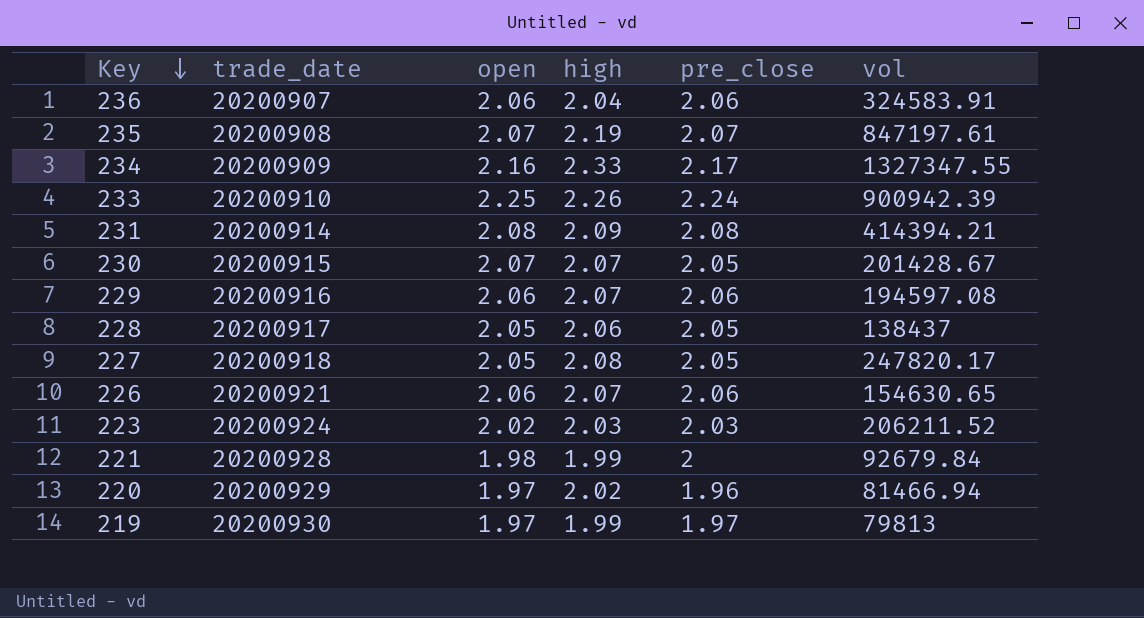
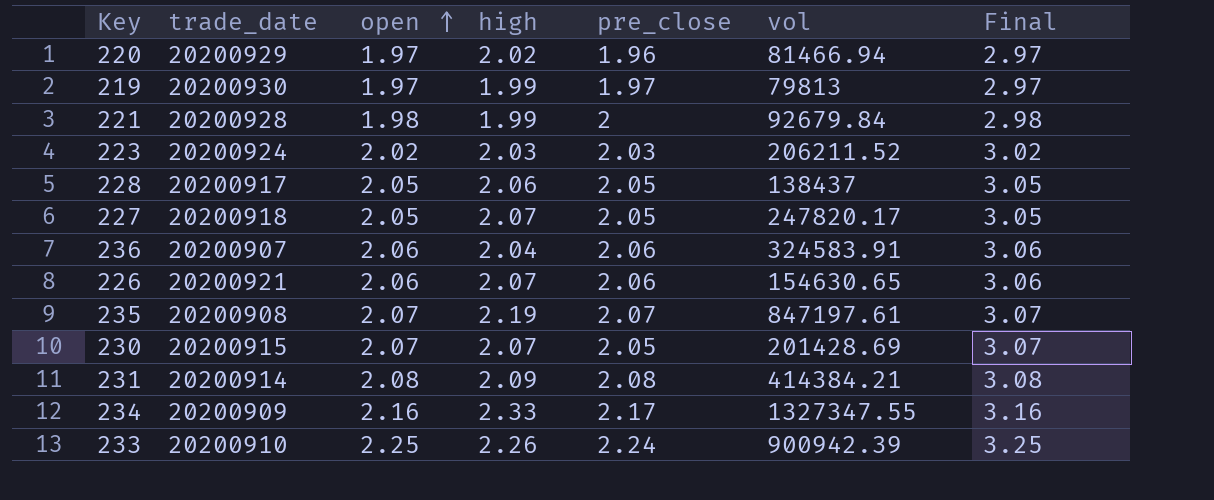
row order: Key descending -> open ascending
column Final | formula: none -> [open] + 1
row 229: 20200916 | 2.06 | 2.07 | 2.06 | 194597.08 -> none
227 | high: 2.08 -> 2.07
230 | vol: 201428.67 -> 201428.69
231 | vol: 414394.21 -> 414384.21

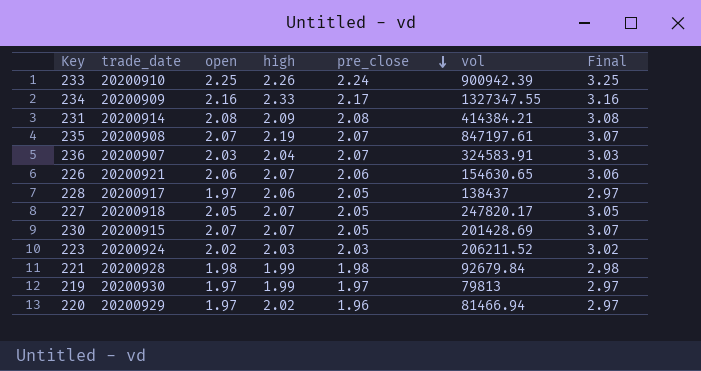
row order: open ascending -> pre_close descending
236 | open: 2.06 -> 2.03
236 | pre_close: 2.06 -> 2.07
236 | Final: 3.06 -> 3.03
228 | open: 2.05 -> 1.97
228 | Final: 3.05 -> 2.97
221 | pre_close: 2 -> 1.98

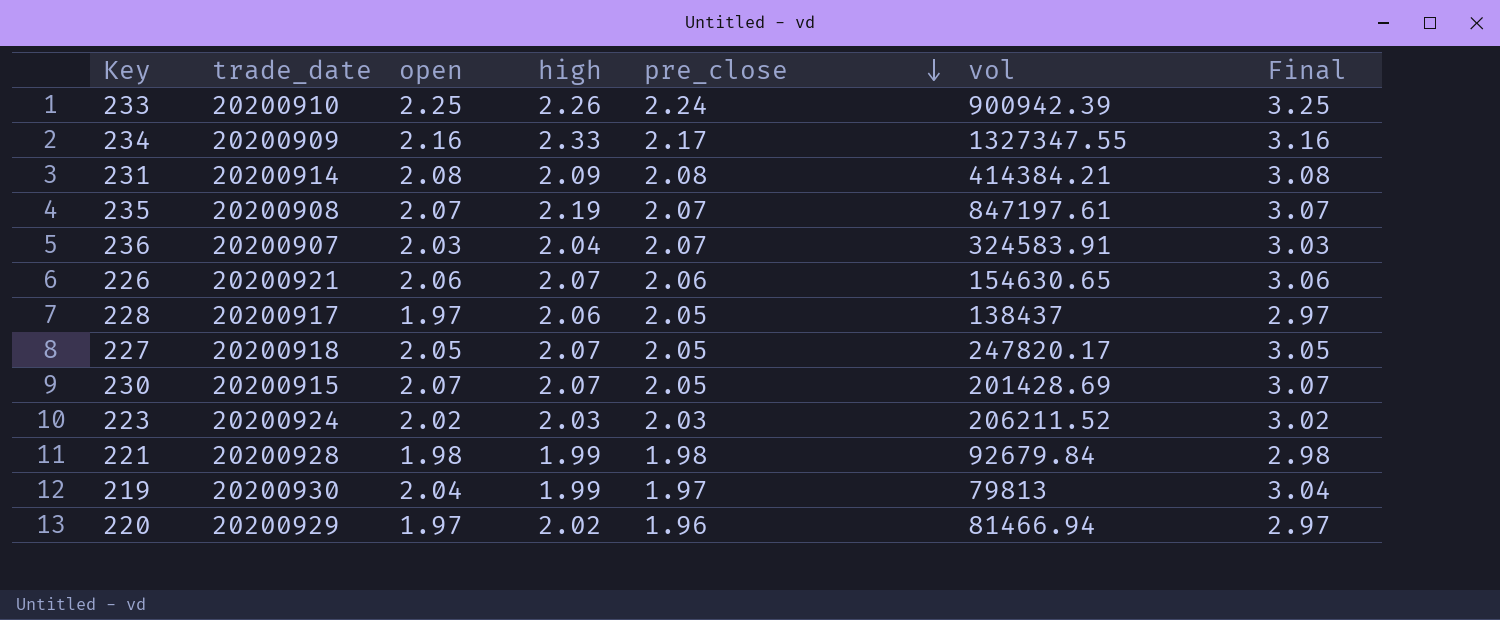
219 | open: 1.97 -> 2.04
219 | Final: 2.97 -> 3.04

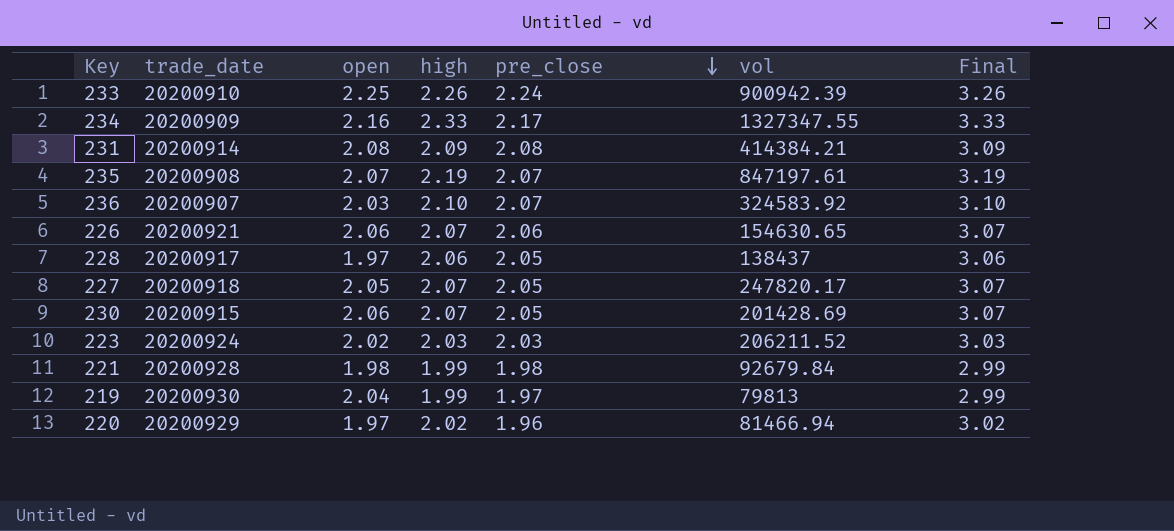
column Final | formula: [open] + 1 -> [high] + 1
236 | high: 2.04 -> 2.10
236 | vol: 324583.91 -> 324583.92
230 | open: 2.07 -> 2.06

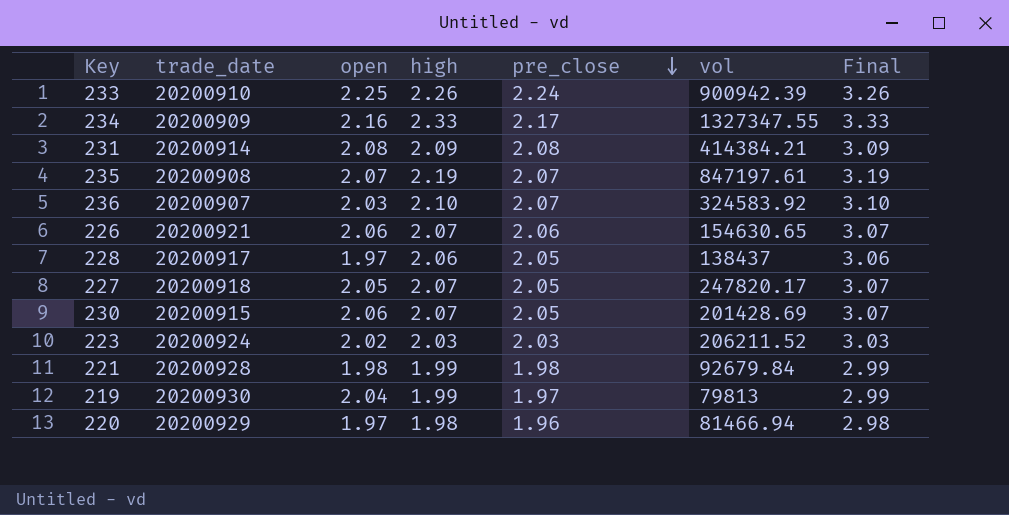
220 | high: 2.02 -> 1.98
220 | Final: 3.02 -> 2.98

